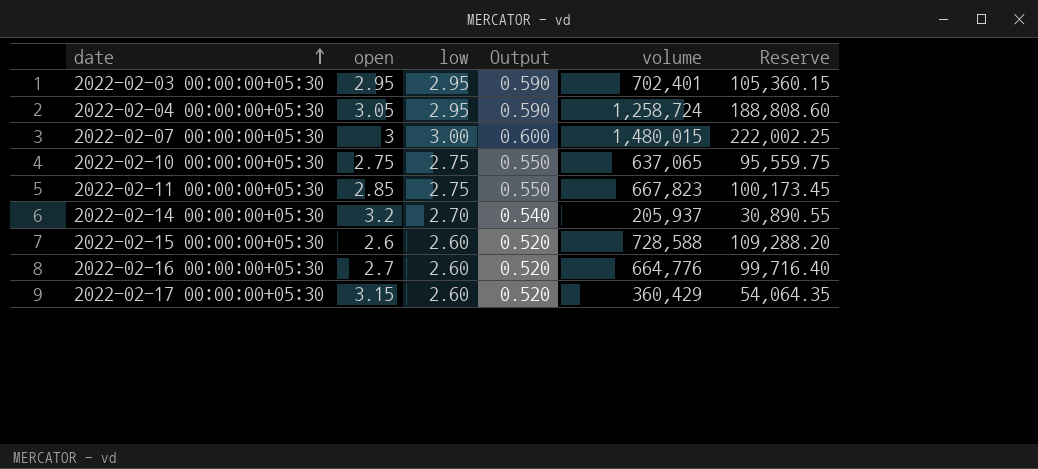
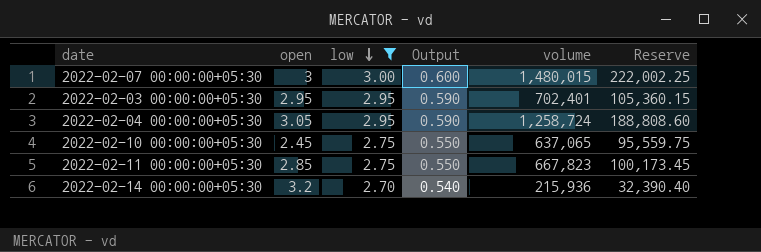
filter: none -> low != 2.60
row order: date ascending -> low descending
2022-02-10 00:00:00+05:30 | open: 2.75 -> 2.45
2022-02-14 00:00:00+05:30 | volume: 205,937 -> 215,936
2022-02-14 00:00:00+05:30 | Reserve: 30,890.55 -> 32,390.40

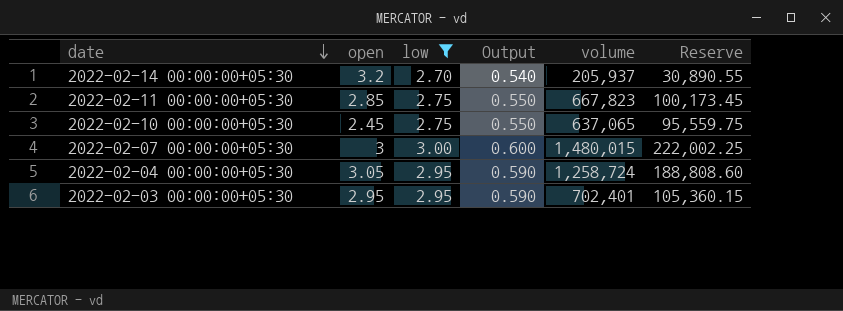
row order: low descending -> date descending
2022-02-14 00:00:00+05:30 | volume: 215,936 -> 205,937
2022-02-14 00:00:00+05:30 | Reserve: 32,390.40 -> 30,890.55

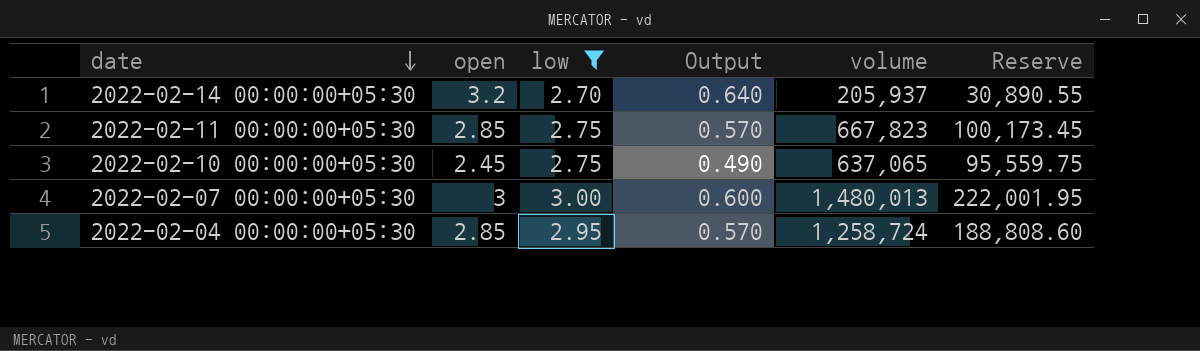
column Output | formula: [low] * 0.2 -> [open] * 0.2
row 2022-02-03 00:00:00+05:30: 2.95 | 2.95 | 0.590 | 702,401 | 105,360.15 -> none
2022-02-07 00:00:00+05:30 | volume: 1,480,015 -> 1,480,013
2022-02-07 00:00:00+05:30 | Reserve: 222,002.25 -> 222,001.95
2022-02-04 00:00:00+05:30 | open: 3.05 -> 2.85

